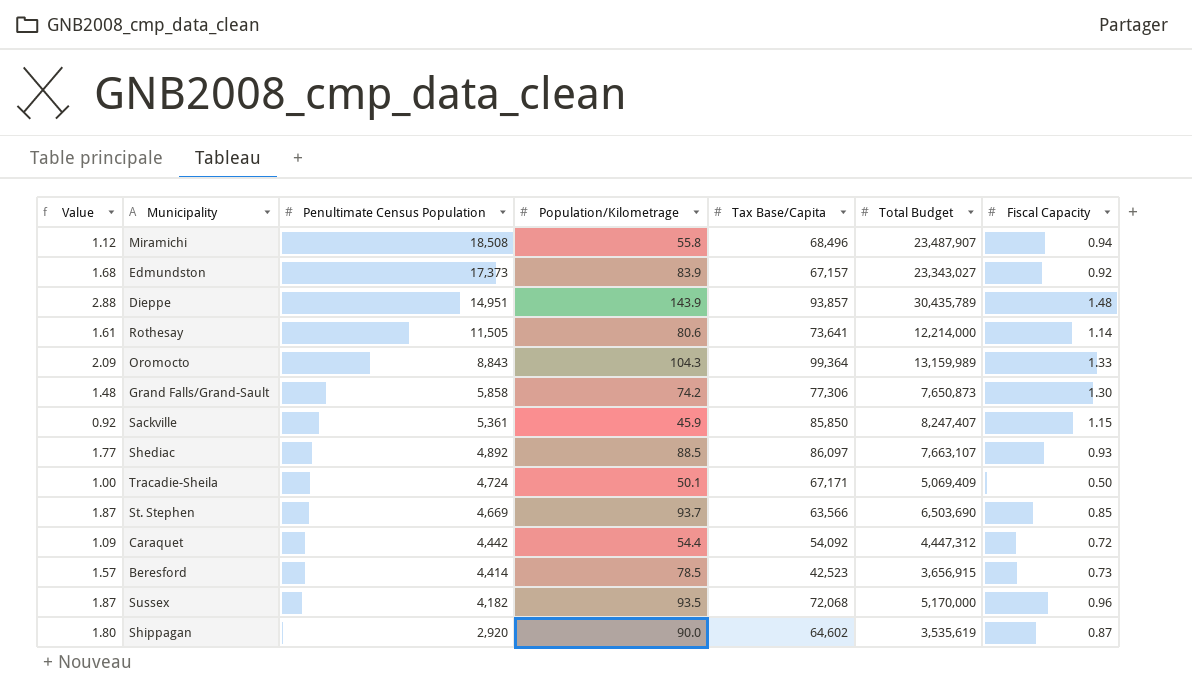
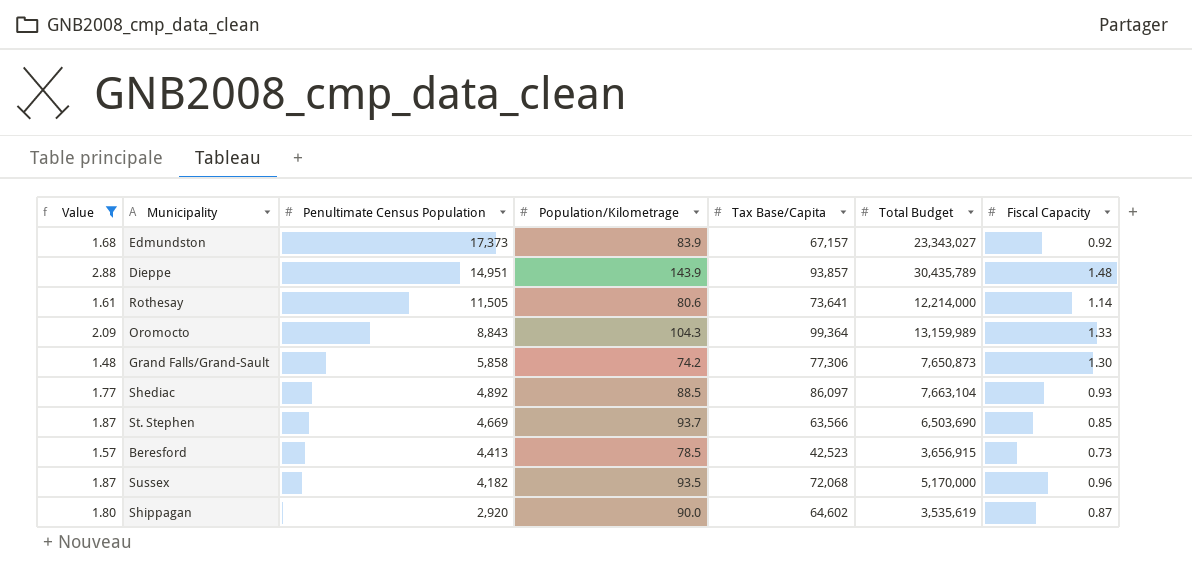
filter: none -> Value >= 1.48
Shediac | Total Budget: 7,663,107 -> 7,663,104
Beresford | Penultimate Census Population: 4,414 -> 4,413

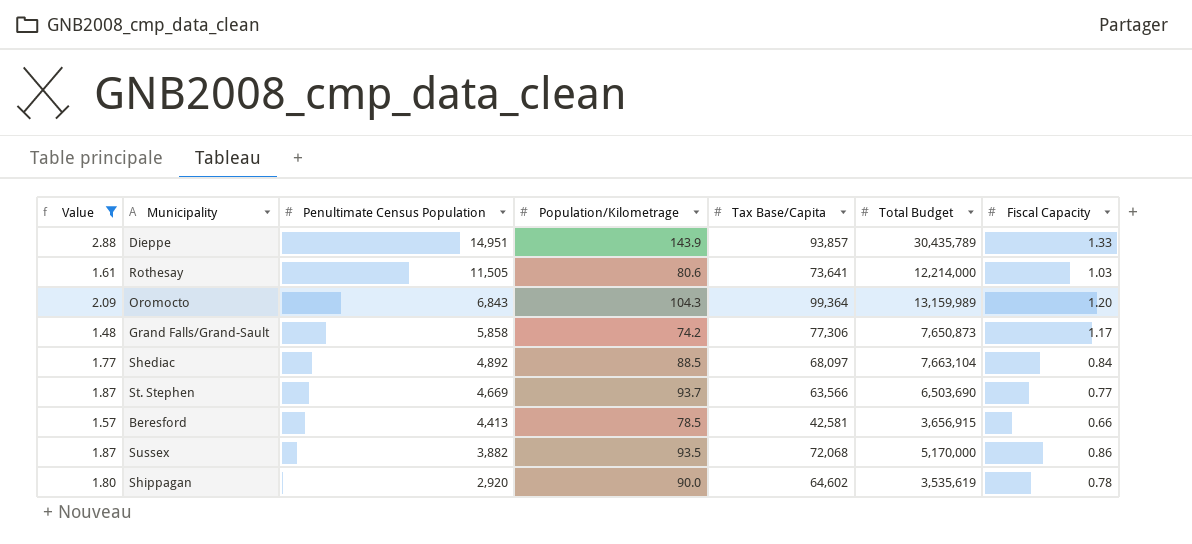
row Edmundston: 1.68 | 17,373 | 83.9 | 67,157 | 23,343,027 | 0.92 -> none
Dieppe | Fiscal Capacity: 1.48 -> 1.33
Rothesay | Fiscal Capacity: 1.14 -> 1.03
Oromocto | Penultimate Census Population: 8,843 -> 6,843
Oromocto | Fiscal Capacity: 1.33 -> 1.20
Grand Falls/Grand-Sault | Fiscal Capacity: 1.30 -> 1.17
Shediac | Tax Base/Capita: 86,097 -> 68,097
Shediac | Fiscal Capacity: 0.93 -> 0.84
St. Stephen | Fiscal Capacity: 0.85 -> 0.77
Beresford | Tax Base/Capita: 42,523 -> 42,581
Beresford | Fiscal Capacity: 0.73 -> 0.66
Sussex | Penultimate Census Population: 4,182 -> 3,882
Sussex | Fiscal Capacity: 0.96 -> 0.86
Shippagan | Fiscal Capacity: 0.87 -> 0.78

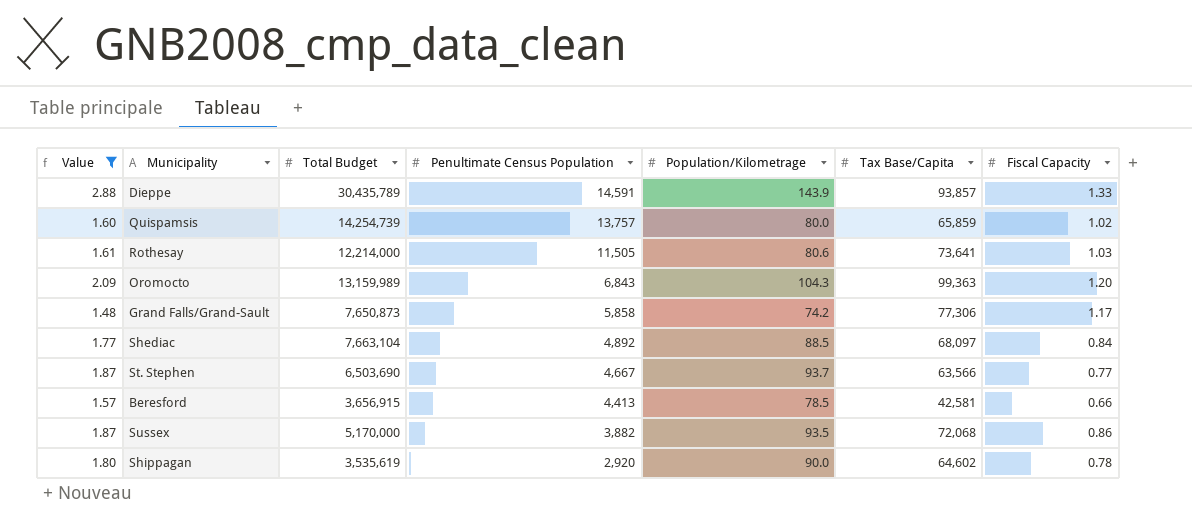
column Total Budget | position: 6 -> 3
Dieppe | Penultimate Census Population: 14,951 -> 14,591
row Quispamsis: none -> 1.60 | 14,254,739 | 13,757 | 80.0 | 65,859 | 1.02
Oromocto | Tax Base/Capita: 99,364 -> 99,363
St. Stephen | Penultimate Census Population: 4,669 -> 4,667

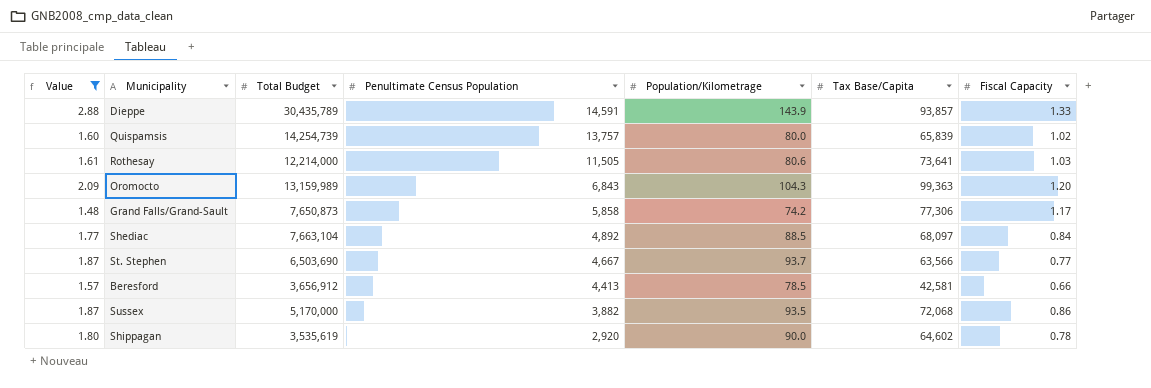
Quispamsis | Tax Base/Capita: 65,859 -> 65,839
Beresford | Total Budget: 3,656,915 -> 3,656,912

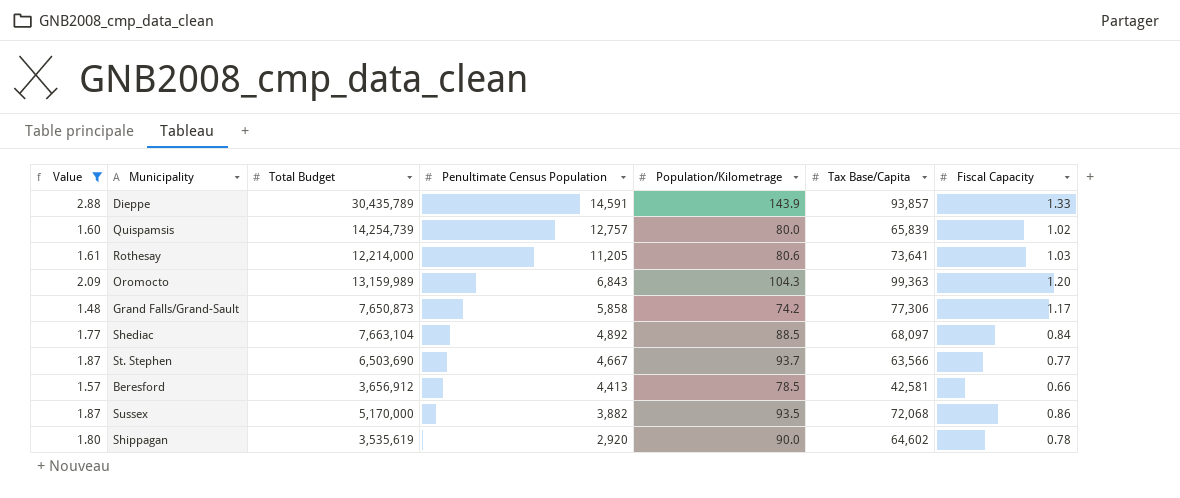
Quispamsis | Penultimate Census Population: 13,757 -> 12,757
Rothesay | Penultimate Census Population: 11,505 -> 11,205

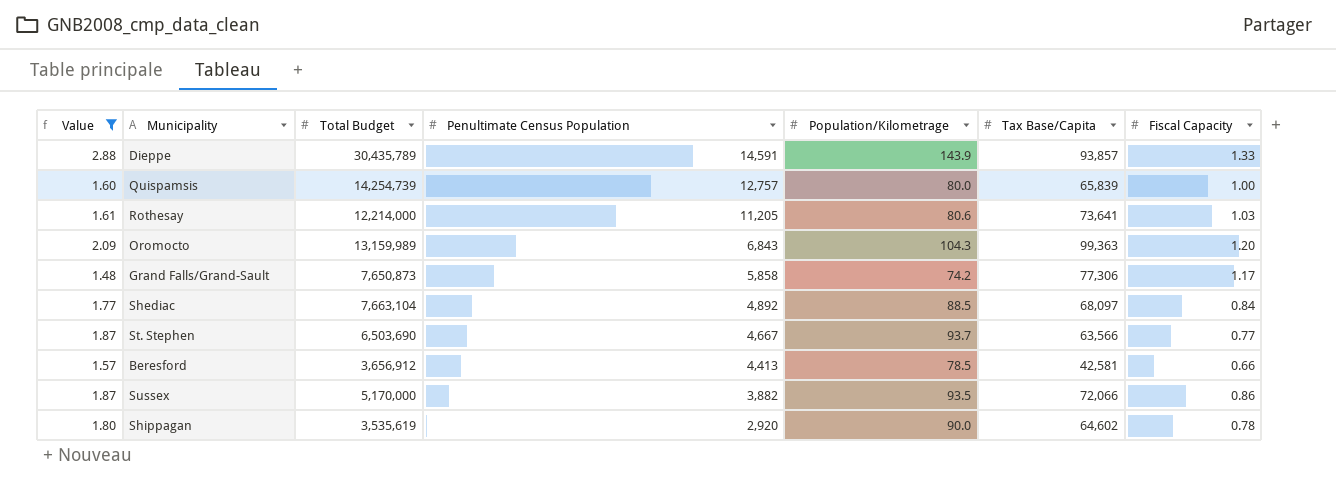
Quispamsis | Fiscal Capacity: 1.02 -> 1.00
Sussex | Tax Base/Capita: 72,068 -> 72,066

